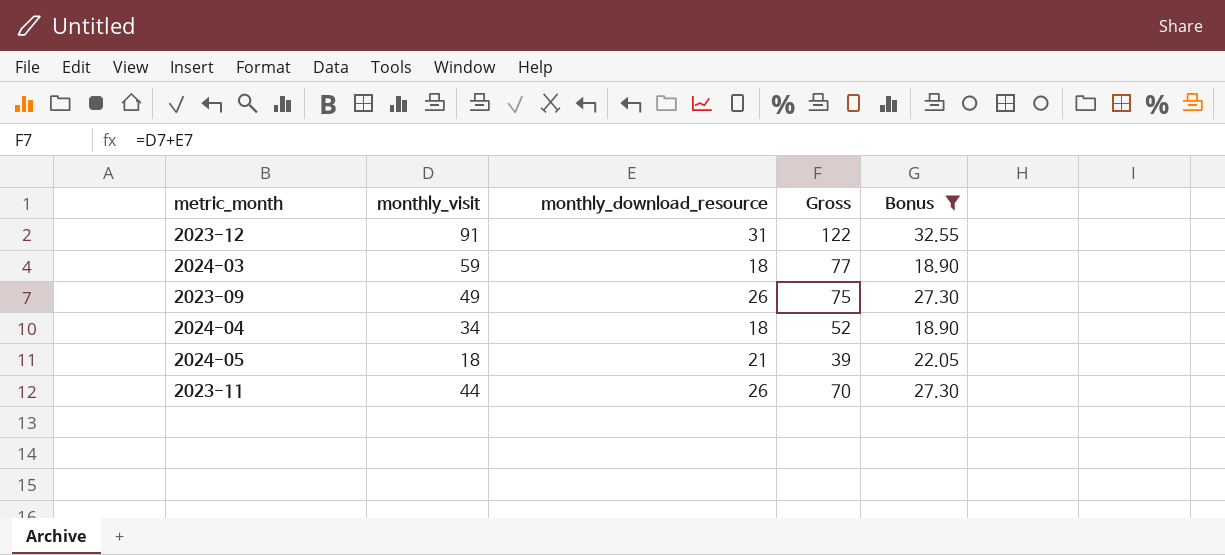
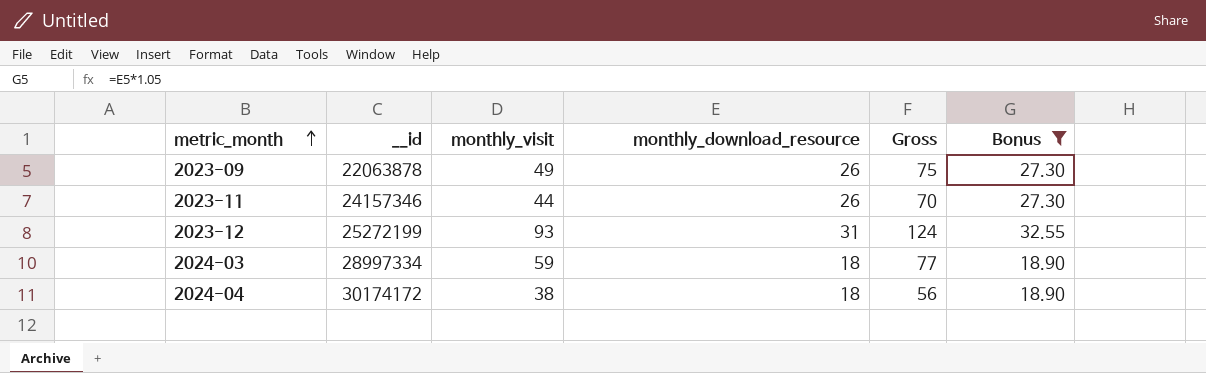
row order: none -> metric_month ascending
column __id | position: none -> 2
row 2024-05: 18 | 21 | 39 | 22.05 -> none
2023-12 | monthly_visit: 91 -> 93
2023-12 | Gross: 122 -> 124
2024-04 | monthly_visit: 34 -> 38
2024-04 | Gross: 52 -> 56

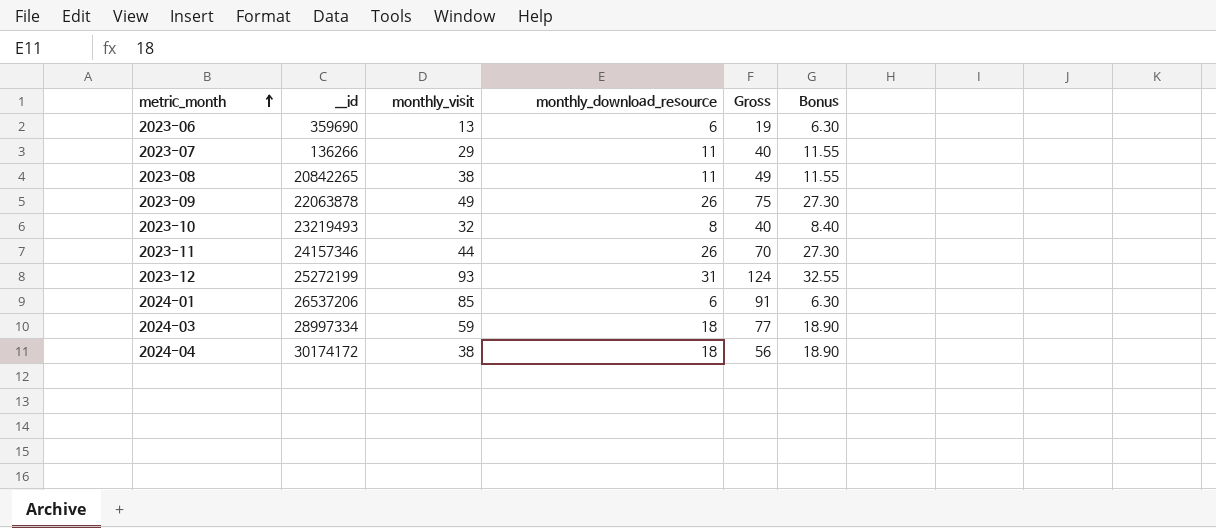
filter: Bonus >= 18.90 -> none

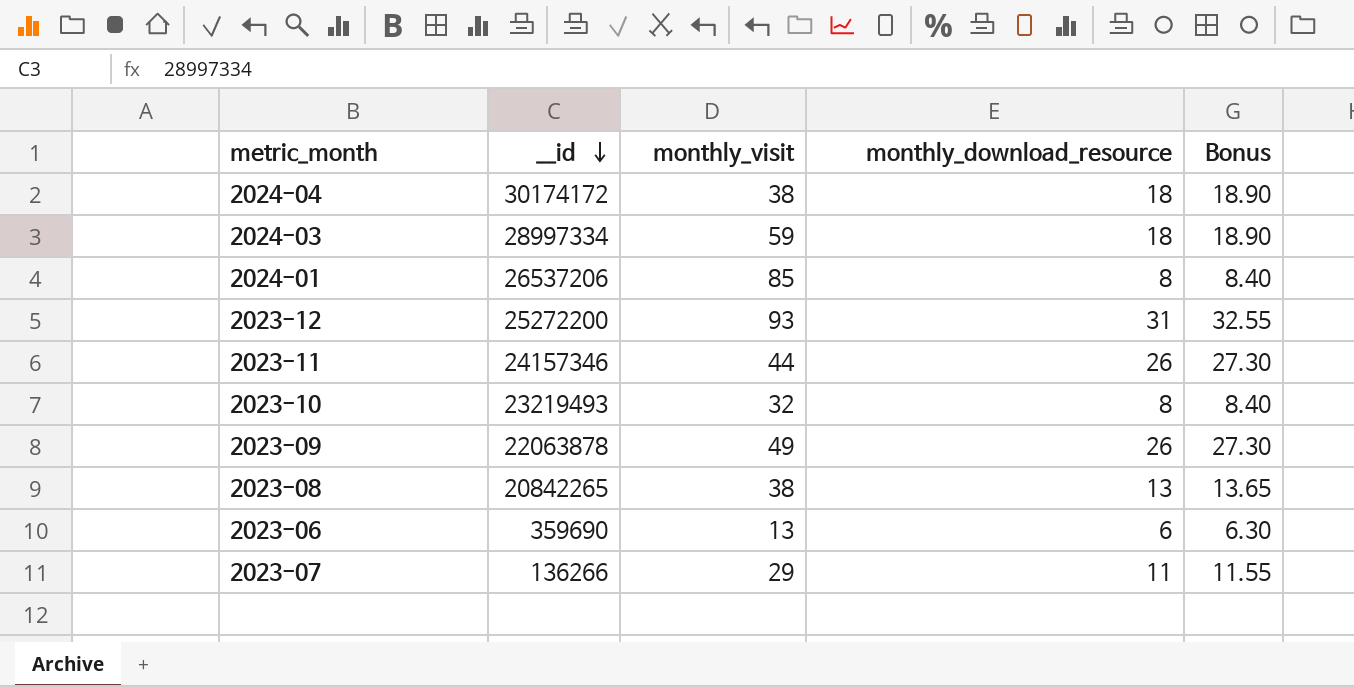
row order: metric_month ascending -> __id descending
column Gross | formula: [monthly_visit] + [monthly_download_resource] -> none
2024-01 | monthly_download_resource: 6 -> 8
2024-01 | Bonus: 6.30 -> 8.40
2023-12 | __id: 25272199 -> 25272200
2023-08 | monthly_download_resource: 11 -> 13
2023-08 | Bonus: 11.55 -> 13.65

